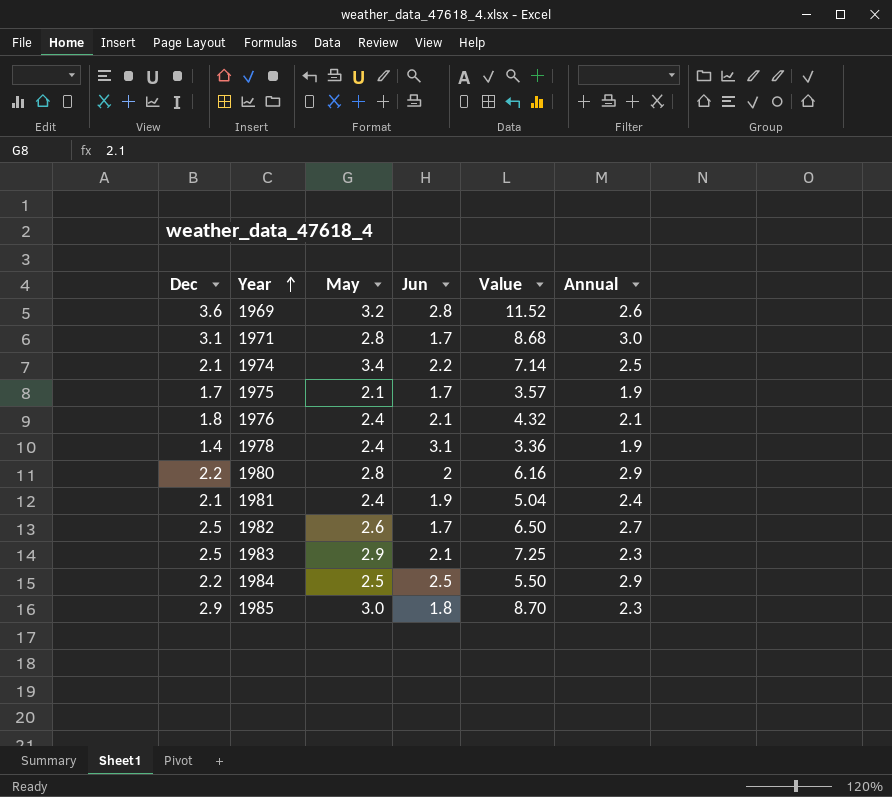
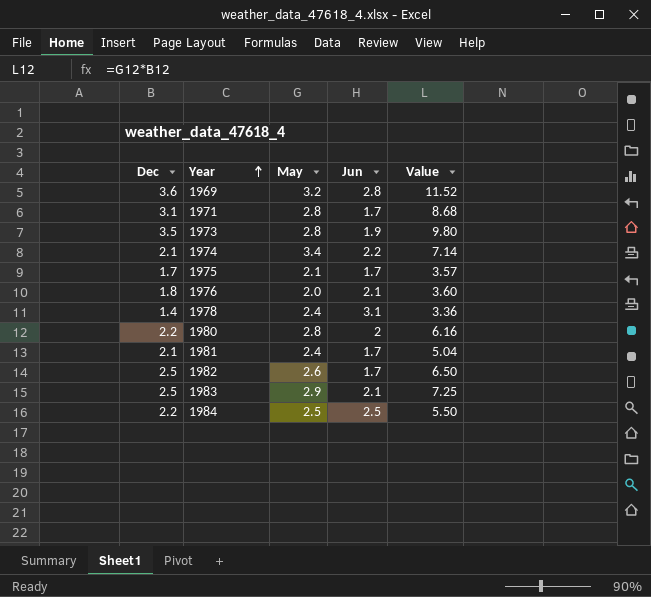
column Annual | position: 6 -> none
row 1985: 2.9 | 3.0 | 1.8 | 8.70 | 2.3 -> none
row 1973: none -> 3.5 | 2.8 | 1.9 | 9.80
1976 | May: 2.4 -> 2.0
1976 | Value: 4.32 -> 3.60
1981 | Jun: 1.9 -> 1.7

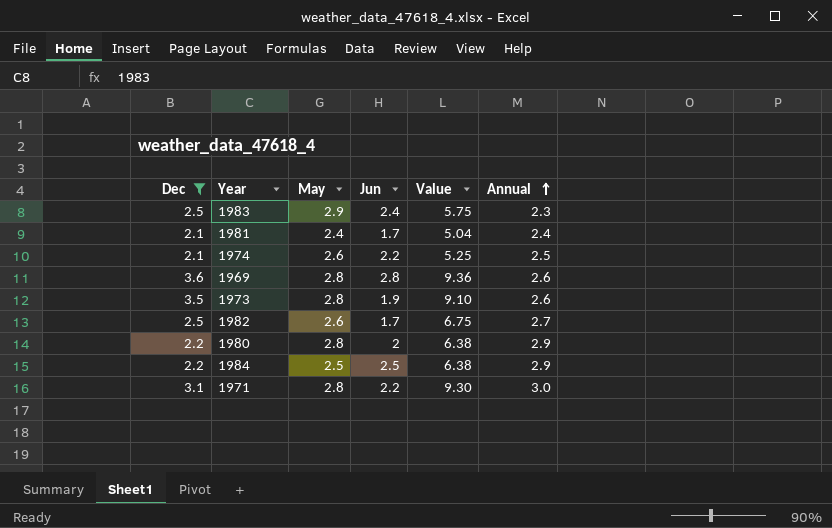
filter: none -> Dec >= 2.1
row order: Year ascending -> Annual ascending
column Value | formula: [Dec] * [May] -> [Dec] * [Annual]
column Annual | position: none -> 6
1983 | Jun: 2.1 -> 2.4
1974 | May: 3.4 -> 2.6
1969 | May: 3.2 -> 2.8
1971 | Jun: 1.7 -> 2.2

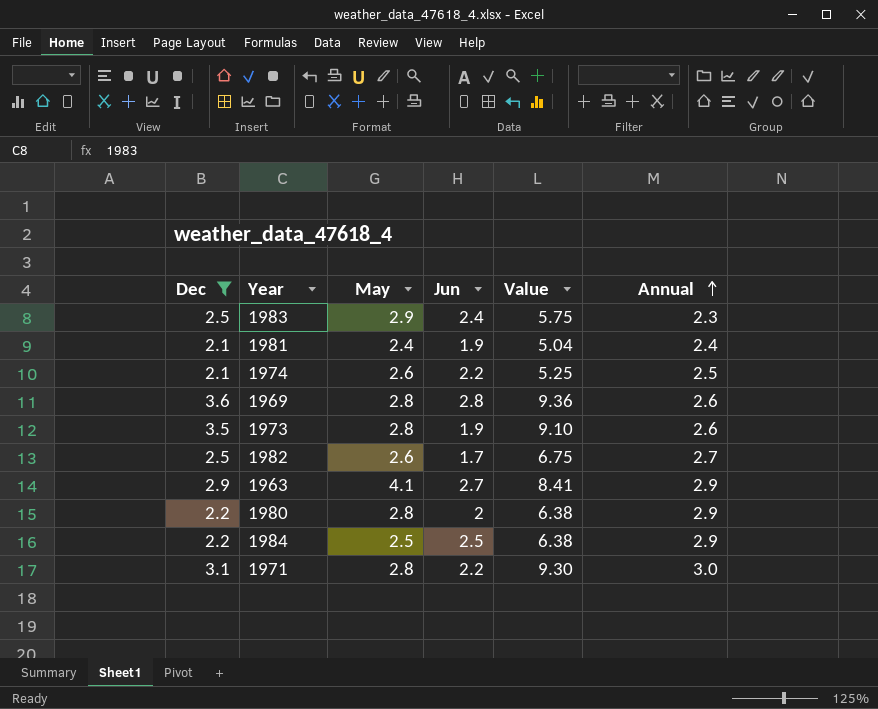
1981 | Jun: 1.7 -> 1.9
row 1963: none -> 2.9 | 4.1 | 2.7 | 8.41 | 2.9

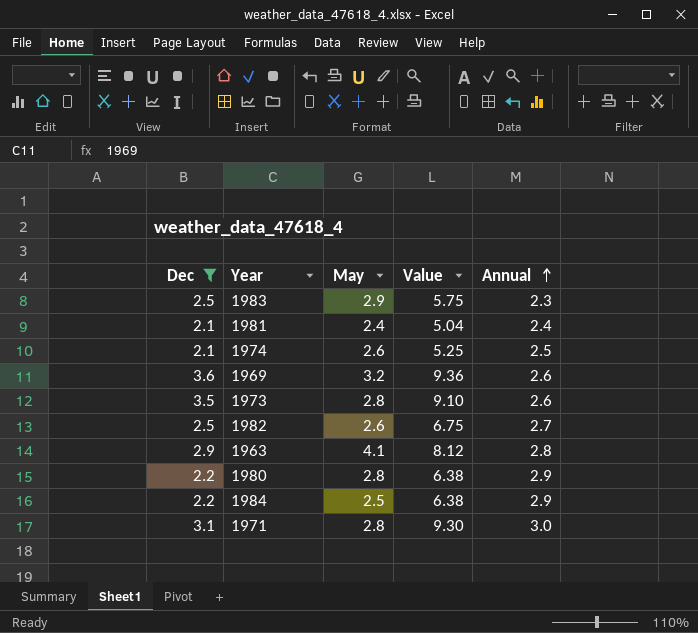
column Jun | position: 4 -> none
1969 | May: 2.8 -> 3.2
1963 | Value: 8.41 -> 8.12
1963 | Annual: 2.9 -> 2.8

